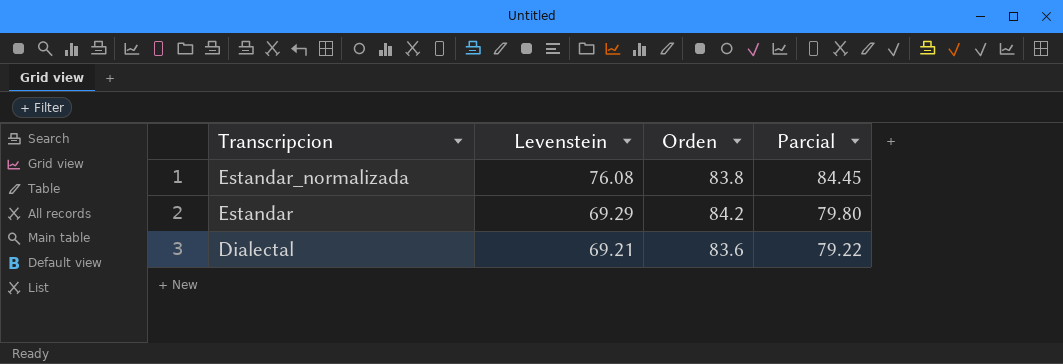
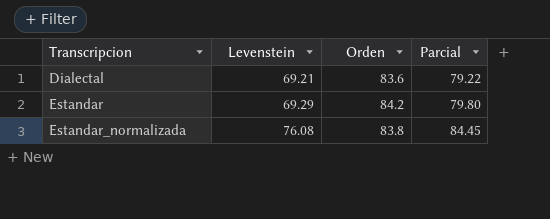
row order: Transcripcion descending -> Transcripcion ascending

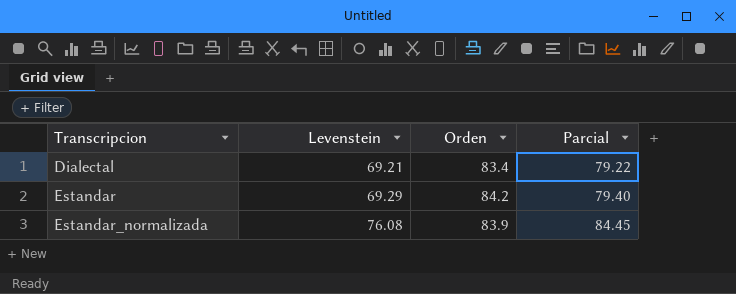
Dialectal | Orden: 83.6 -> 83.4
Estandar | Parcial: 79.80 -> 79.40
Estandar_normalizada | Orden: 83.8 -> 83.9

